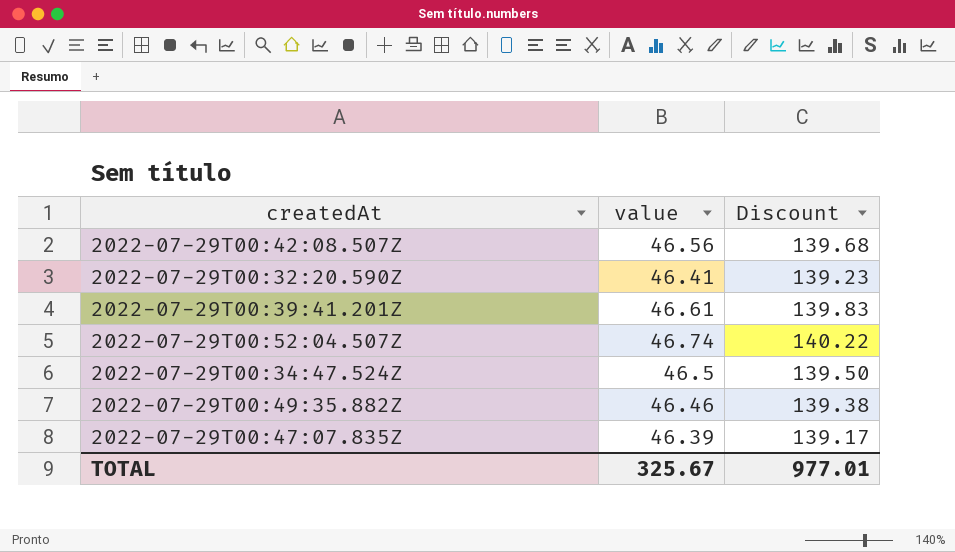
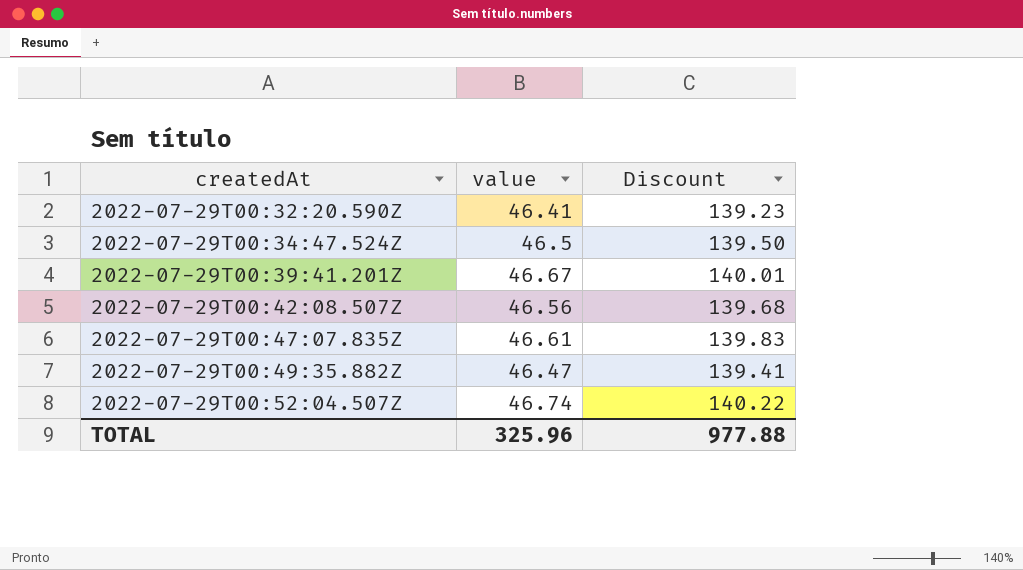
row order: none -> createdAt ascending
2022-07-29T00:39:41.201Z | value: 46.61 -> 46.67
2022-07-29T00:39:41.201Z | Discount: 139.83 -> 140.01
2022-07-29T00:47:07.835Z | value: 46.39 -> 46.61
2022-07-29T00:47:07.835Z | Discount: 139.17 -> 139.83
2022-07-29T00:49:35.882Z | value: 46.46 -> 46.47
2022-07-29T00:49:35.882Z | Discount: 139.38 -> 139.41
TOTAL | value: 325.67 -> 325.96
TOTAL | Discount: 977.01 -> 977.88

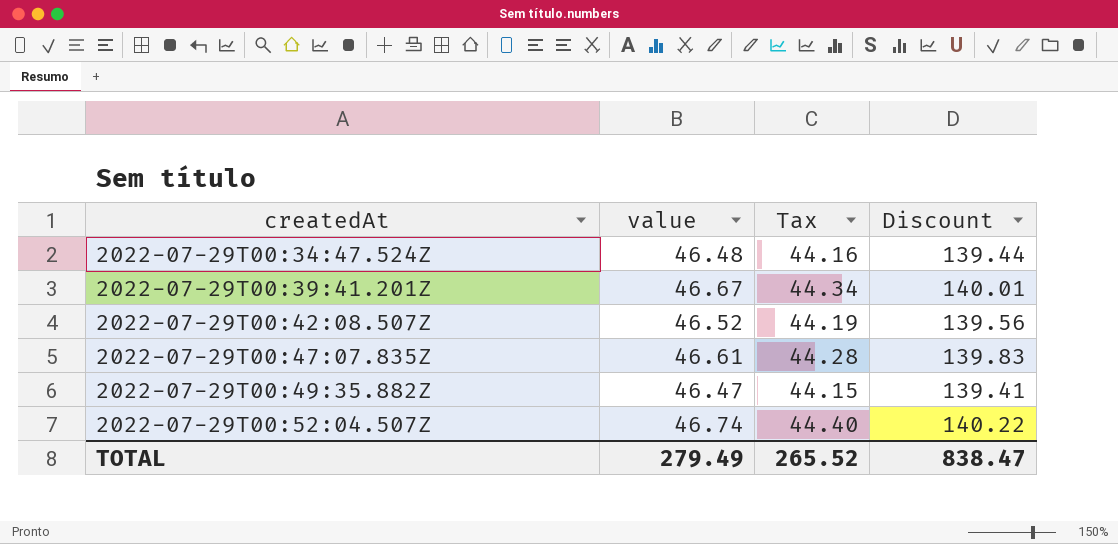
column Tax | formula: none -> [value] * 0.95
row 2022-07-29T00:32:20.590Z: 46.41 | 139.23 -> none
2022-07-29T00:34:47.524Z | value: 46.5 -> 46.48
2022-07-29T00:34:47.524Z | Discount: 139.50 -> 139.44
2022-07-29T00:42:08.507Z | value: 46.56 -> 46.52
2022-07-29T00:42:08.507Z | Discount: 139.68 -> 139.56
TOTAL | value: 325.96 -> 279.49
TOTAL | Discount: 977.88 -> 838.47

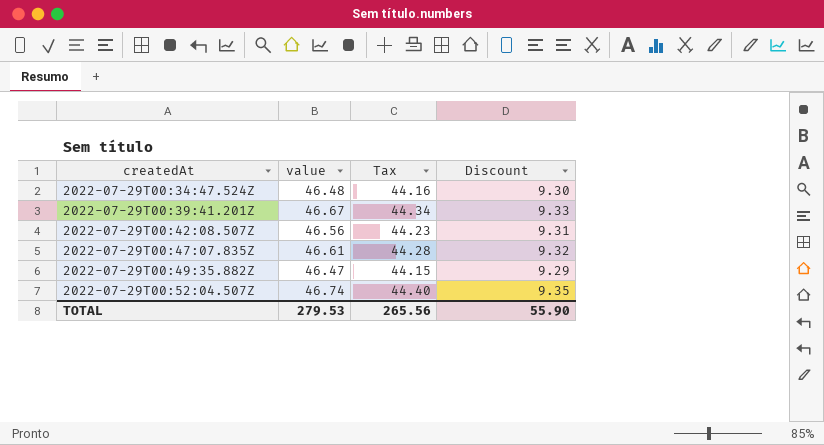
column Discount | formula: [value] * 3 -> [value] * 0.2
2022-07-29T00:42:08.507Z | value: 46.52 -> 46.56
2022-07-29T00:42:08.507Z | Tax: 44.19 -> 44.23
TOTAL | value: 279.49 -> 279.53
TOTAL | Tax: 265.52 -> 265.56
TOTAL | Discount: 838.47 -> 55.90

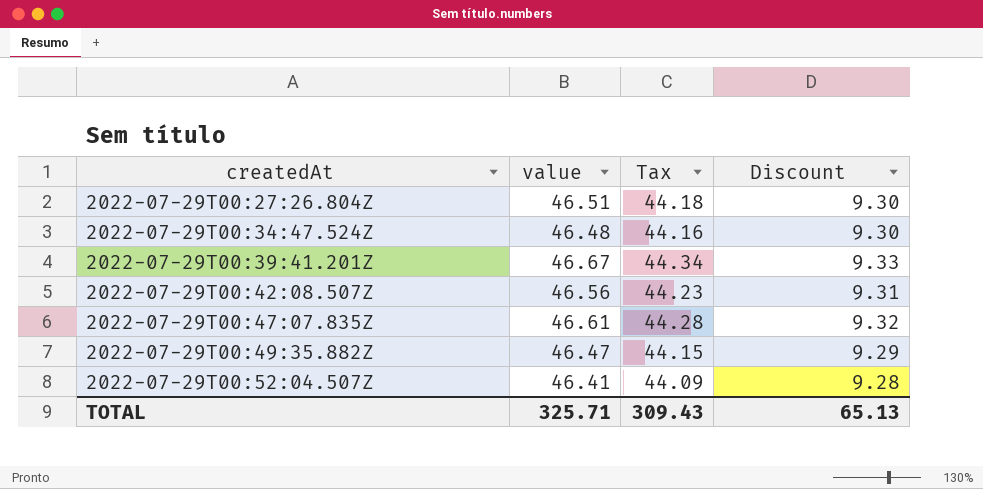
row 2022-07-29T00:27:26.804Z: none -> 46.51 | 44.18 | 9.30
2022-07-29T00:52:04.507Z | value: 46.74 -> 46.41
2022-07-29T00:52:04.507Z | Tax: 44.40 -> 44.09
2022-07-29T00:52:04.507Z | Discount: 9.35 -> 9.28
TOTAL | value: 279.53 -> 325.71
TOTAL | Tax: 265.56 -> 309.43
TOTAL | Discount: 55.90 -> 65.13

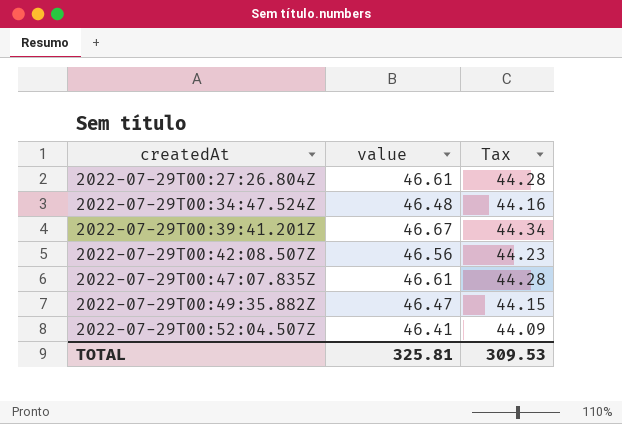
column Discount | formula: [value] * 0.2 -> none
2022-07-29T00:27:26.804Z | value: 46.51 -> 46.61
2022-07-29T00:27:26.804Z | Tax: 44.18 -> 44.28
TOTAL | value: 325.71 -> 325.81
TOTAL | Tax: 309.43 -> 309.53

